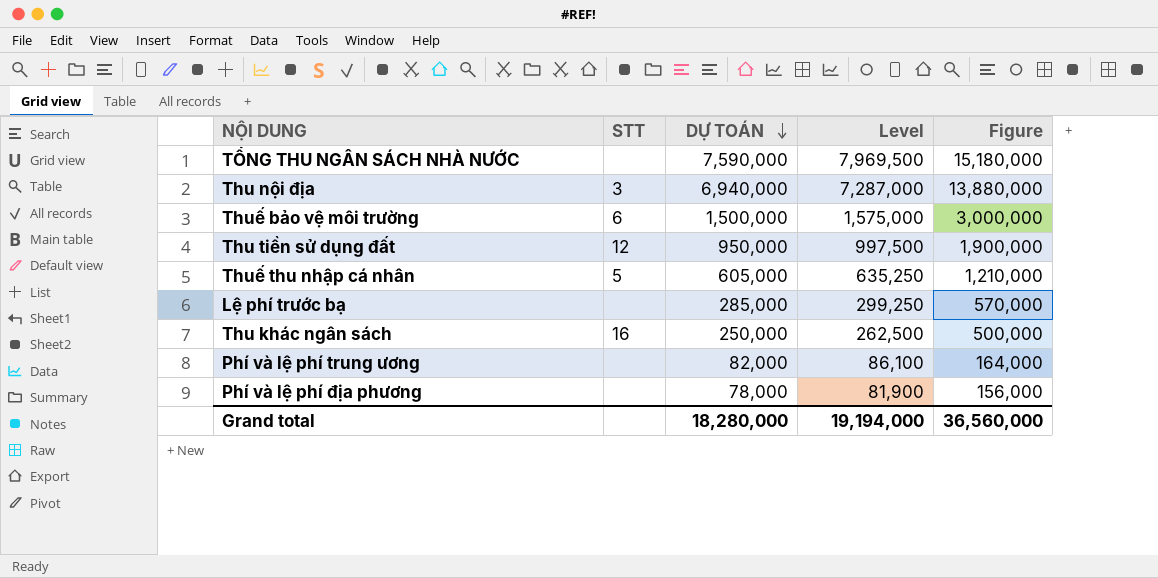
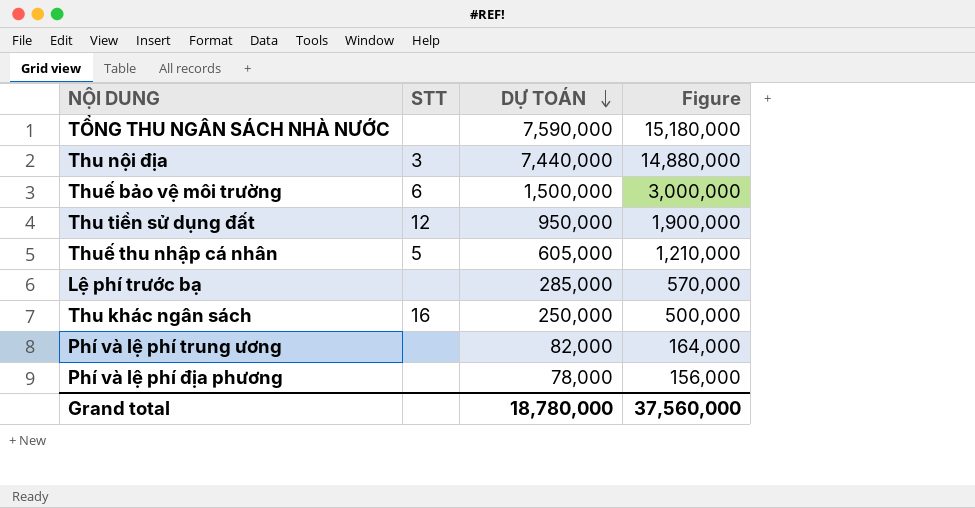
column Level | formula: [DỰ TOÁN] * 1.05 -> none
Thu nội địa | DỰ TOÁN: 6,940,000 -> 7,440,000
Thu nội địa | Figure: 13,880,000 -> 14,880,000
Grand total | DỰ TOÁN: 18,280,000 -> 18,780,000
Grand total | Figure: 36,560,000 -> 37,560,000

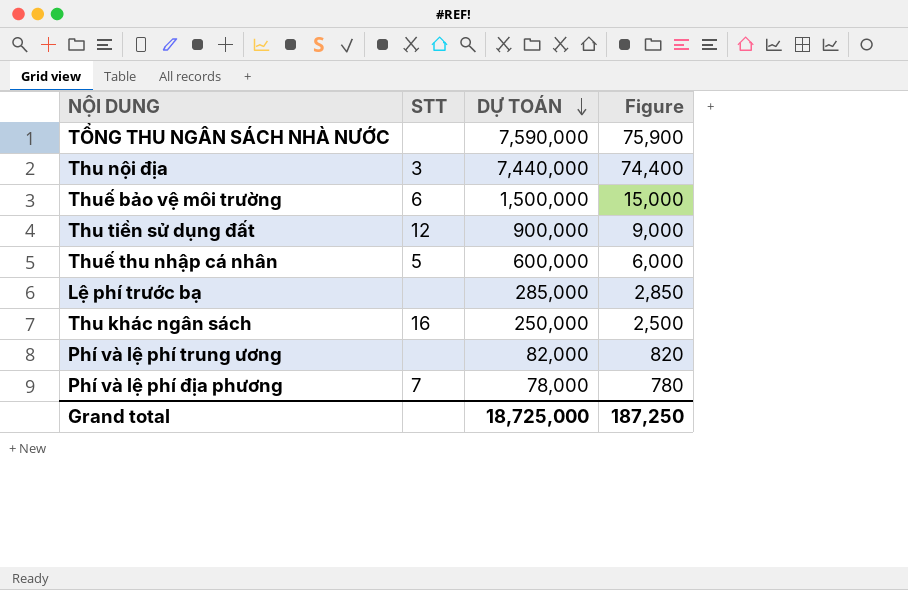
column Figure | formula: [DỰ TOÁN] * 2 -> [DỰ TOÁN] * 0.01
Thu tiền sử dụng đất | DỰ TOÁN: 950,000 -> 900,000
Thuế thu nhập cá nhân | DỰ TOÁN: 605,000 -> 600,000
Phí và lệ phí địa phương | STT: none -> 7
Grand total | DỰ TOÁN: 18,780,000 -> 18,725,000
Grand total | Figure: 37,560,000 -> 187,250

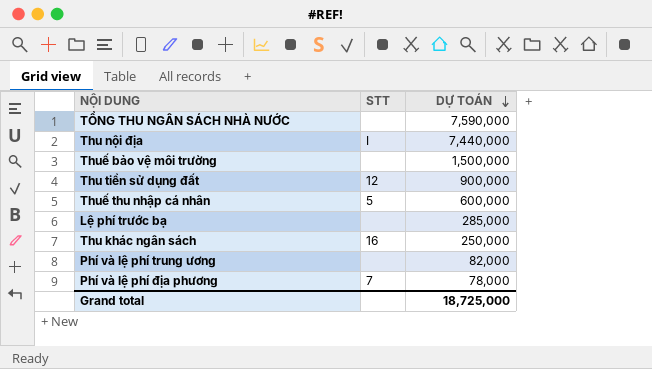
column Figure | formula: [DỰ TOÁN] * 0.01 -> none
Thu nội địa | STT: 3 -> I
Thuế bảo vệ môi trường | STT: 6 -> none

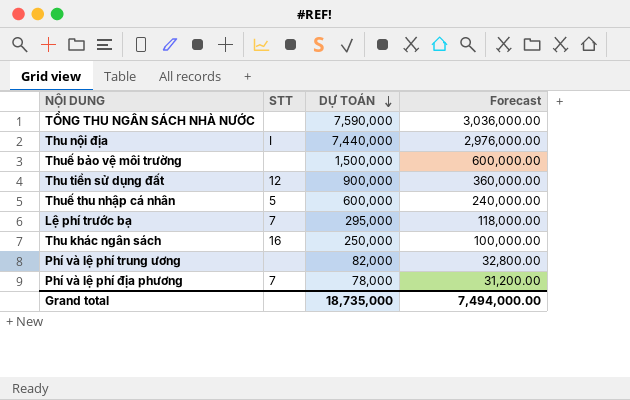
column Forecast | formula: none -> [DỰ TOÁN] * 0.4
Lệ phí trước bạ | STT: none -> 7
Lệ phí trước bạ | DỰ TOÁN: 285,000 -> 295,000
Grand total | DỰ TOÁN: 18,725,000 -> 18,735,000

